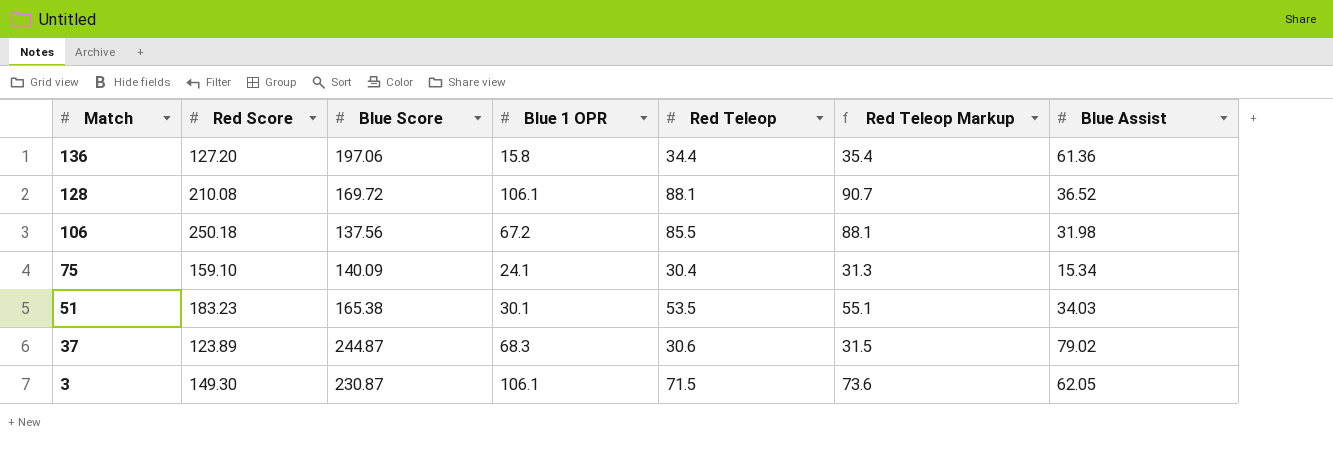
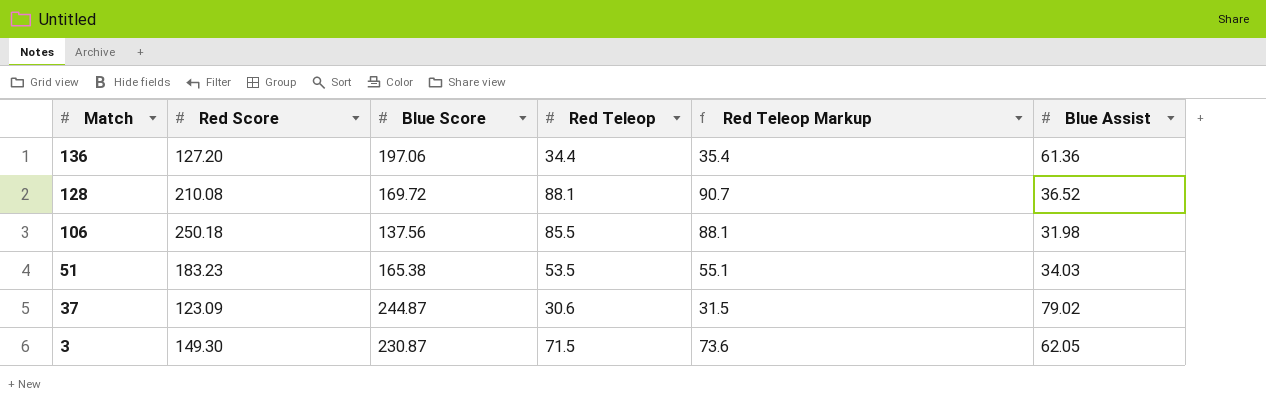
column Blue 1 OPR | position: 4 -> none
row 75: 159.10 | 140.09 | 24.1 | 30.4 | 31.3 | 15.34 -> none
37 | Red Score: 123.89 -> 123.09

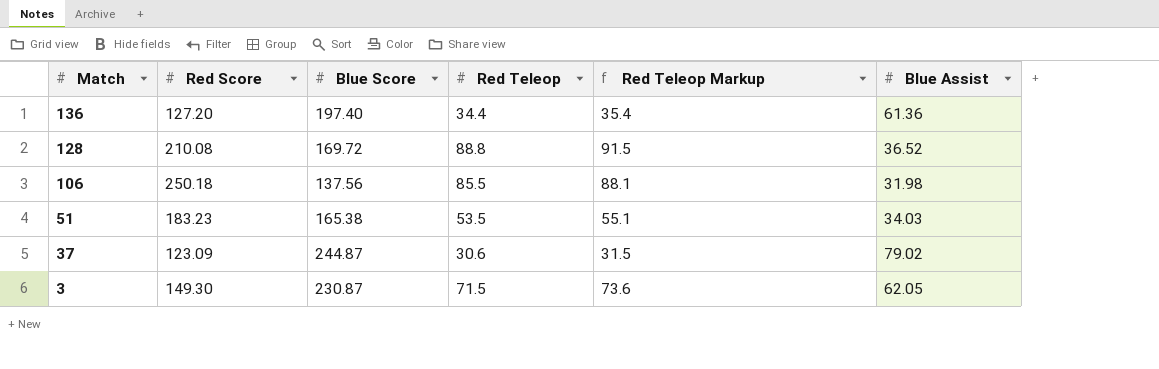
136 | Blue Score: 197.06 -> 197.40
128 | Red Teleop: 88.1 -> 88.8
128 | Red Teleop Markup: 90.7 -> 91.5

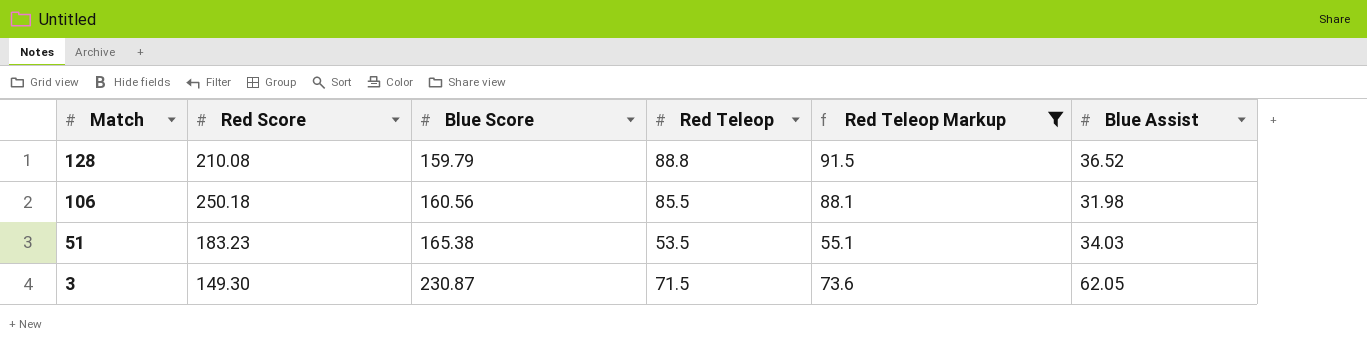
filter: none -> Red Teleop Markup >= 55.1
128 | Blue Score: 169.72 -> 159.79
106 | Blue Score: 137.56 -> 160.56

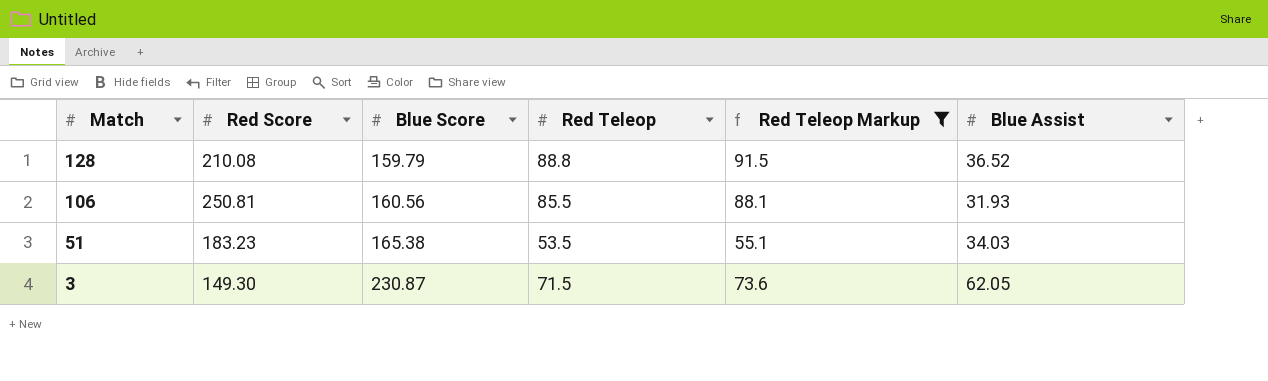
106 | Red Score: 250.18 -> 250.81
106 | Blue Assist: 31.98 -> 31.93

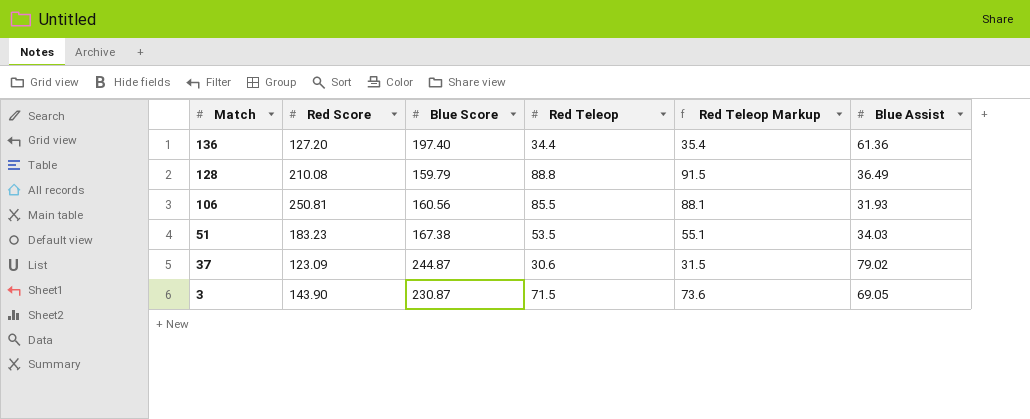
filter: Red Teleop Markup >= 55.1 -> none
128 | Blue Assist: 36.52 -> 36.49
51 | Blue Score: 165.38 -> 167.38
3 | Red Score: 149.30 -> 143.90
3 | Blue Assist: 62.05 -> 69.05

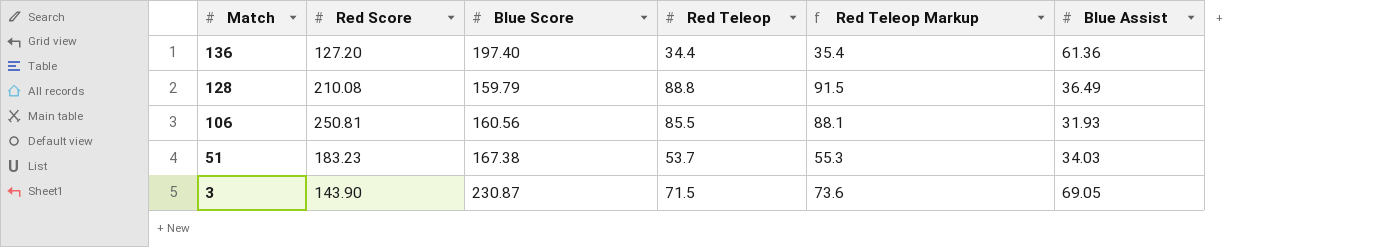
row 37: 123.09 | 244.87 | 30.6 | 31.5 | 79.02 -> none
51 | Red Teleop: 53.5 -> 53.7
51 | Red Teleop Markup: 55.1 -> 55.3

